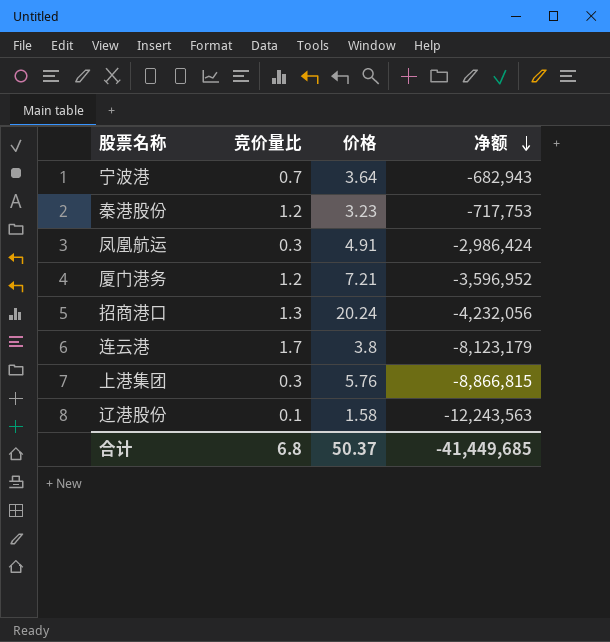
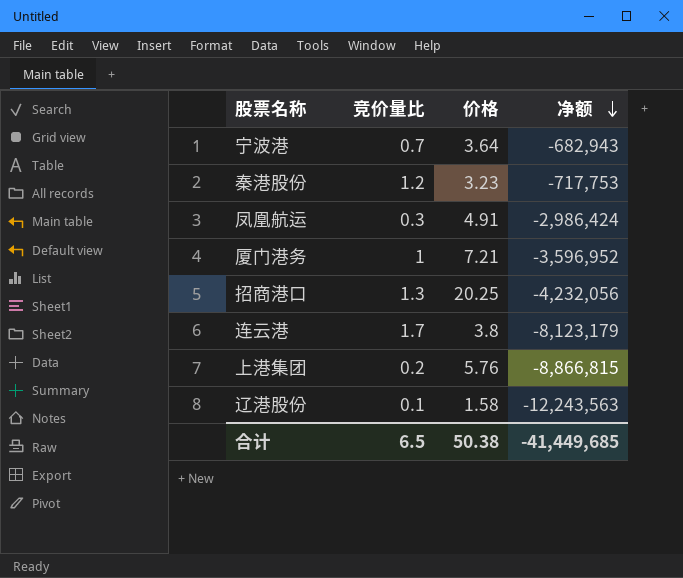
厦门港务 | 竞价量比: 1.2 -> 1
招商港口 | 价格: 20.24 -> 20.25
上港集团 | 竞价量比: 0.3 -> 0.2
合计 | 竞价量比: 6.8 -> 6.5
合计 | 价格: 50.37 -> 50.38

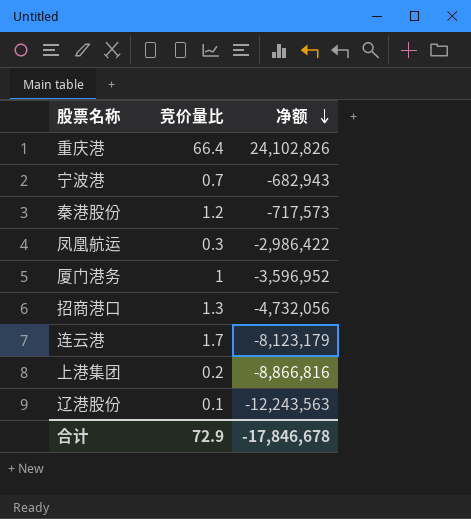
column 价格 | position: 3 -> none
row 重庆港: none -> 66.4 | 24,102,826
秦港股份 | 净额: -717,753 -> -717,573
凤凰航运 | 净额: -2,986,424 -> -2,986,422
招商港口 | 净额: -4,232,056 -> -4,732,056
上港集团 | 净额: -8,866,815 -> -8,866,816
合计 | 竞价量比: 6.5 -> 72.9
合计 | 净额: -41,449,685 -> -17,846,678

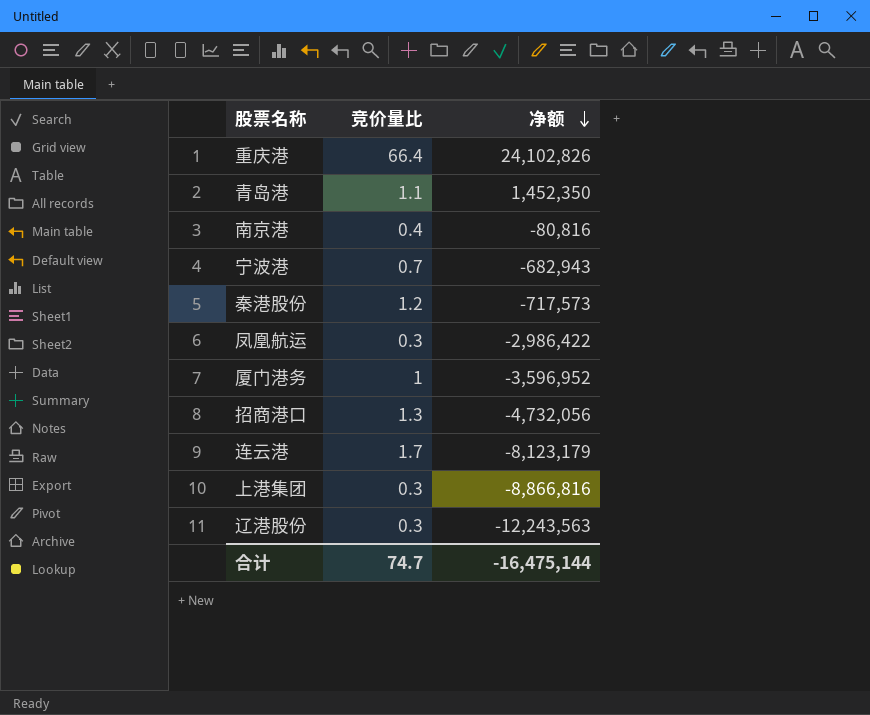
row 青岛港: none -> 1.1 | 1,452,350
row 南京港: none -> 0.4 | -80,816
上港集团 | 竞价量比: 0.2 -> 0.3
辽港股份 | 竞价量比: 0.1 -> 0.3
合计 | 竞价量比: 72.9 -> 74.7
合计 | 净额: -17,846,678 -> -16,475,144

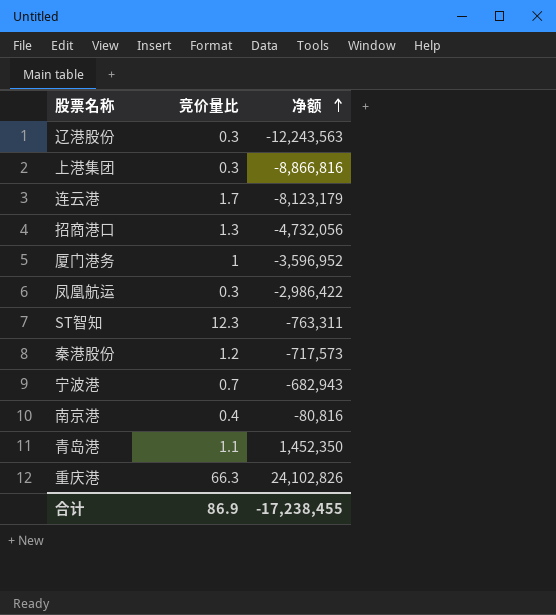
row order: 净额 descending -> 净额 ascending
row ST智知: none -> 12.3 | -763,311
重庆港 | 竞价量比: 66.4 -> 66.3
合计 | 竞价量比: 74.7 -> 86.9
合计 | 净额: -16,475,144 -> -17,238,455

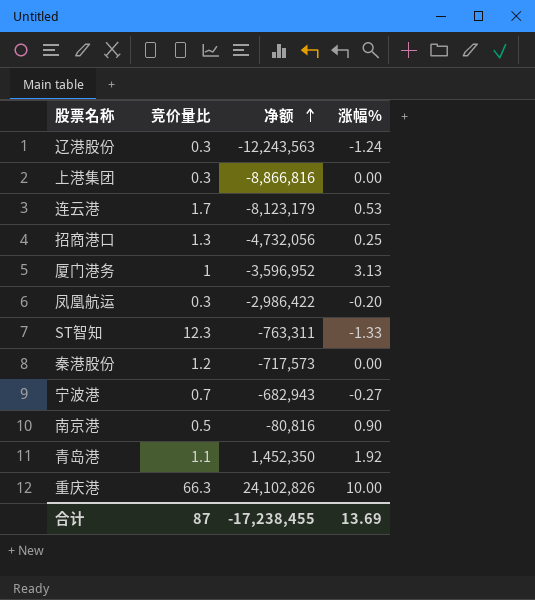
column 涨幅% | position: none -> 4
南京港 | 竞价量比: 0.4 -> 0.5
合计 | 竞价量比: 86.9 -> 87

